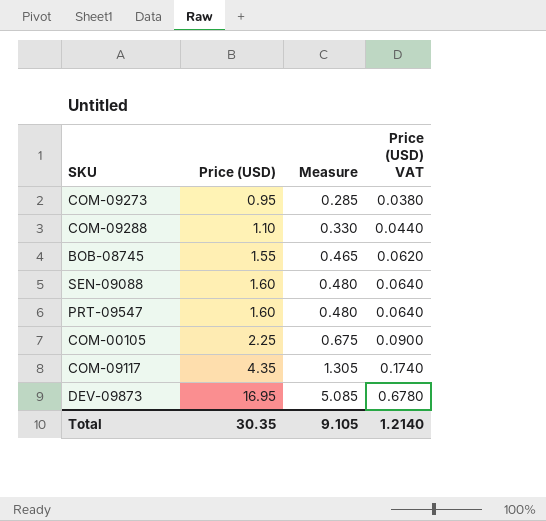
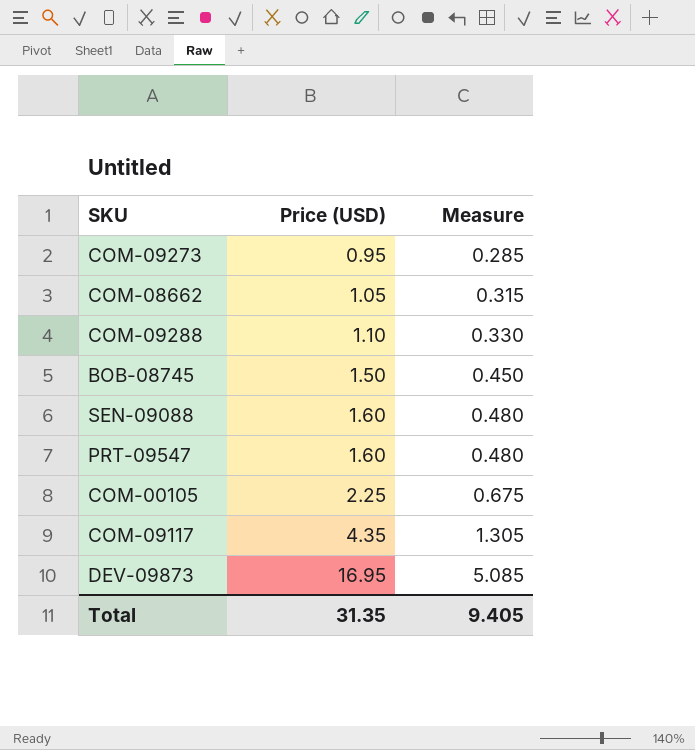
column Price (USD) VAT | formula: [Price (USD)] * 0.04 -> none
row COM-08662: none -> 1.05 | 0.315
BOB-08745 | Price (USD): 1.55 -> 1.50
BOB-08745 | Measure: 0.465 -> 0.450
Total | Price (USD): 30.35 -> 31.35
Total | Measure: 9.105 -> 9.405

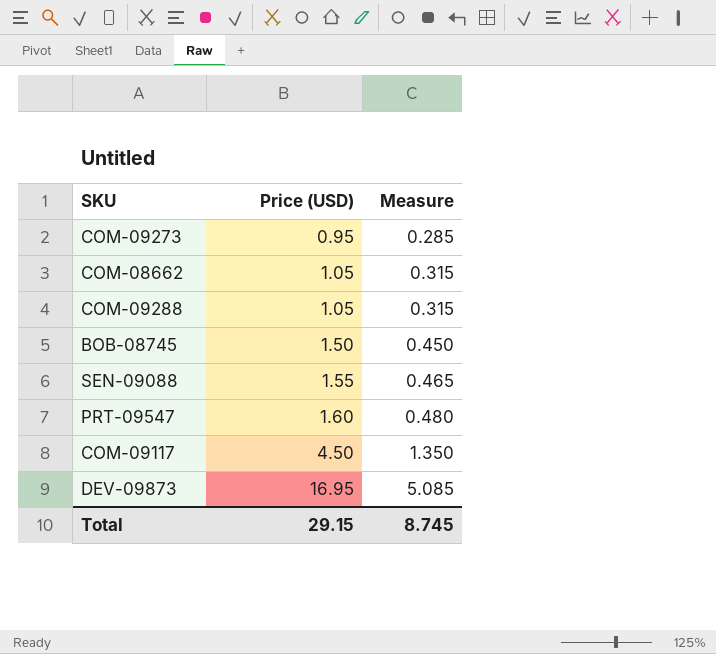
row COM-00105: 2.25 | 0.675 -> none
COM-09288 | Price (USD): 1.10 -> 1.05
COM-09288 | Measure: 0.330 -> 0.315
SEN-09088 | Price (USD): 1.60 -> 1.55
SEN-09088 | Measure: 0.480 -> 0.465
COM-09117 | Price (USD): 4.35 -> 4.50
COM-09117 | Measure: 1.305 -> 1.350
Total | Price (USD): 31.35 -> 29.15
Total | Measure: 9.405 -> 8.745

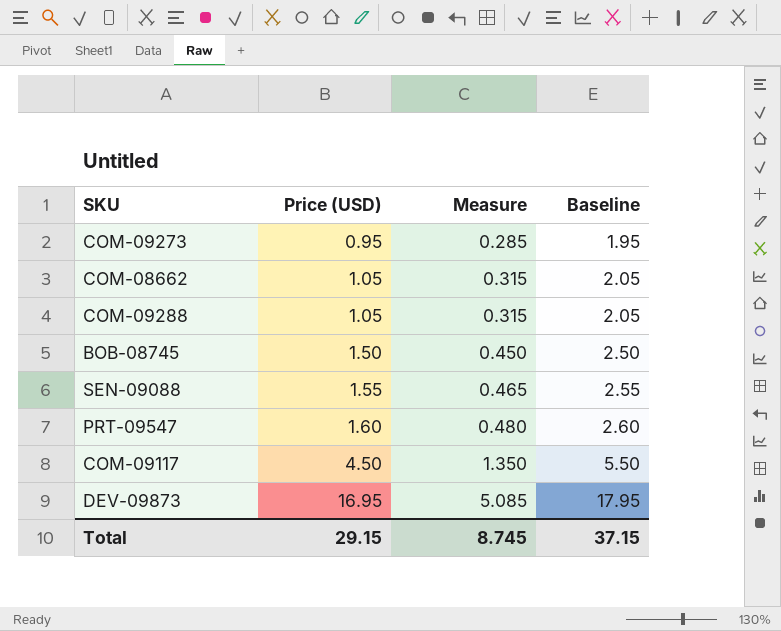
column Baseline | formula: none -> [Price (USD)] + 1

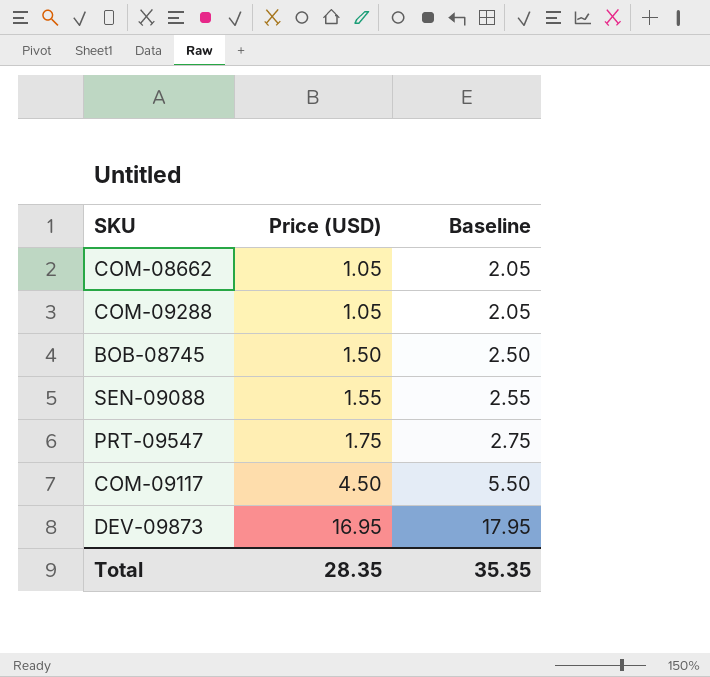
column Measure | formula: [Price (USD)] * 0.3 -> none
row COM-09273: 0.95 | 0.285 | 1.95 -> none
PRT-09547 | Price (USD): 1.60 -> 1.75
PRT-09547 | Baseline: 2.60 -> 2.75
Total | Price (USD): 29.15 -> 28.35
Total | Baseline: 37.15 -> 35.35

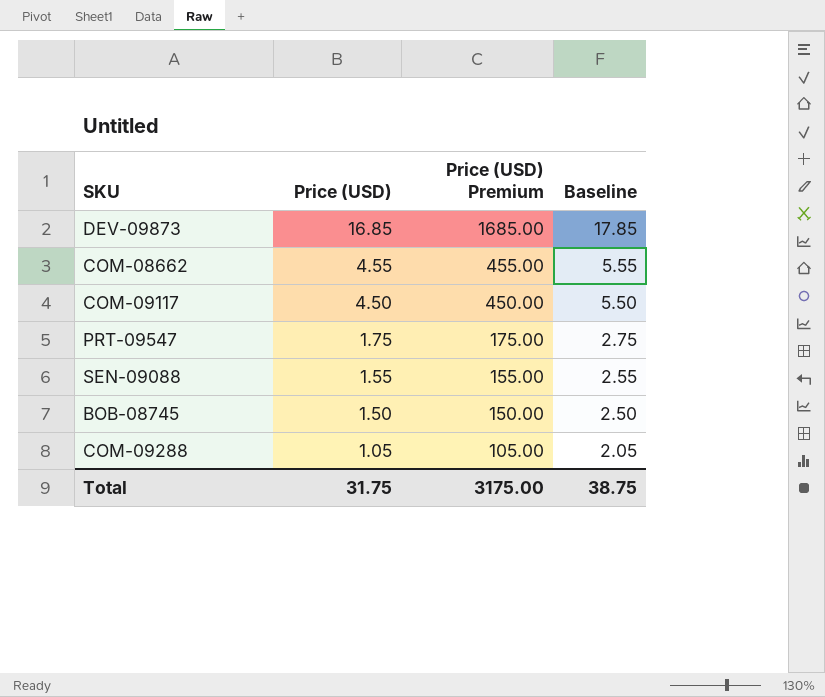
row order: Price (USD) ascending -> Price (USD) descending
column Price (USD) Premium | formula: none -> [Price (USD)] * 100
DEV-09873 | Price (USD): 16.95 -> 16.85
DEV-09873 | Baseline: 17.95 -> 17.85
COM-08662 | Price (USD): 1.05 -> 4.55
COM-08662 | Baseline: 2.05 -> 5.55
Total | Price (USD): 28.35 -> 31.75
Total | Baseline: 35.35 -> 38.75

